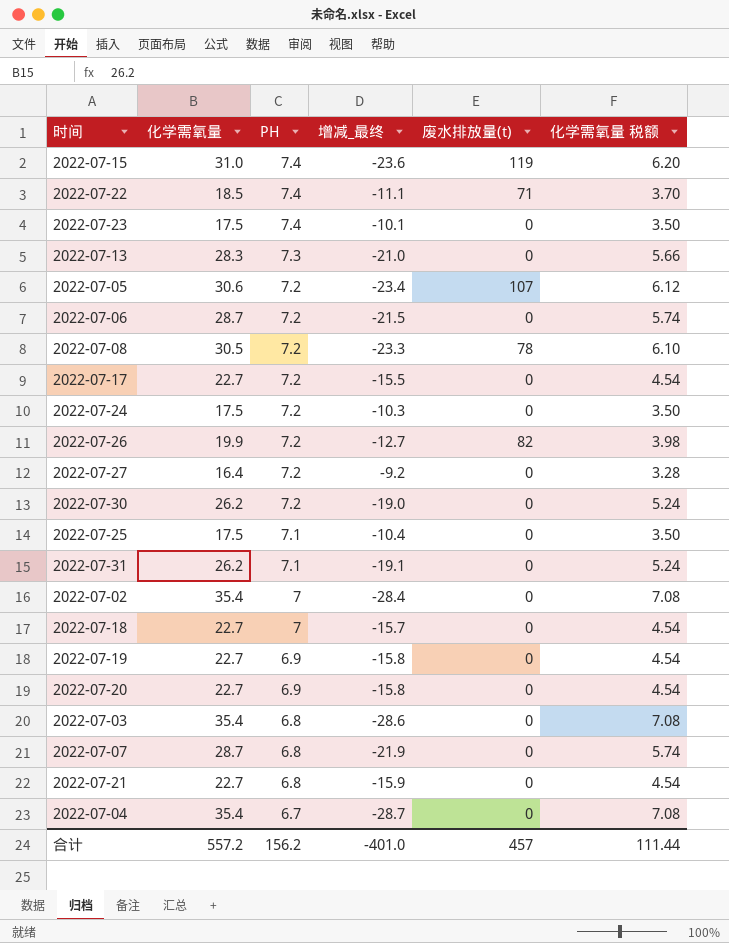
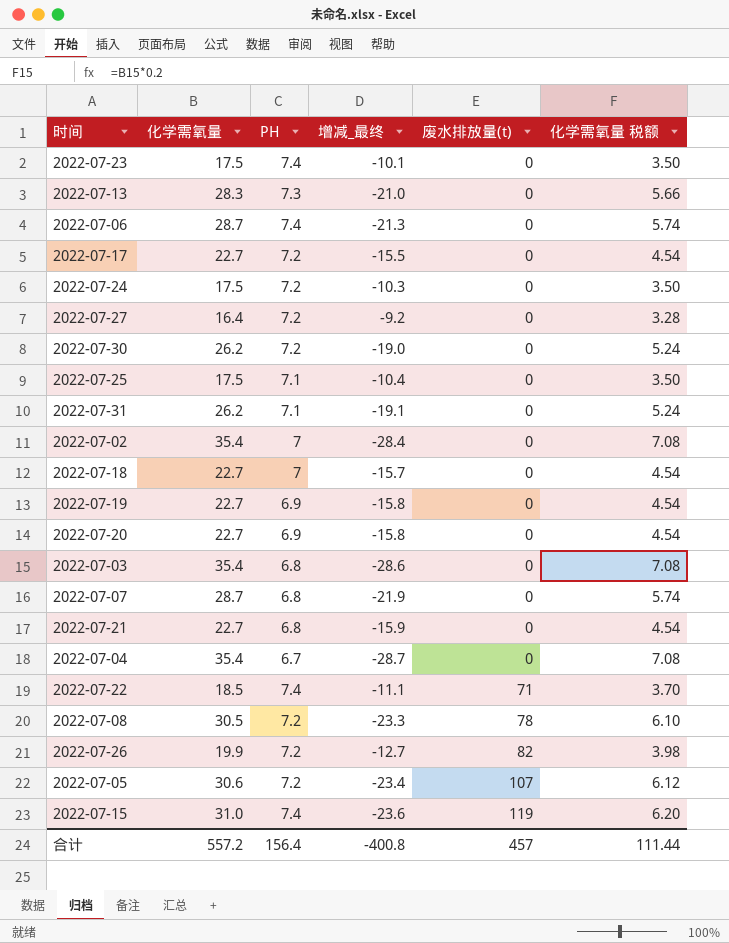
row order: PH descending -> 废水排放量(t) ascending
2022-07-06 | PH: 7.2 -> 7.4
2022-07-06 | 增减_最终: -21.5 -> -21.3
合计 | PH: 156.2 -> 156.4
合计 | 增减_最终: -401.0 -> -400.8

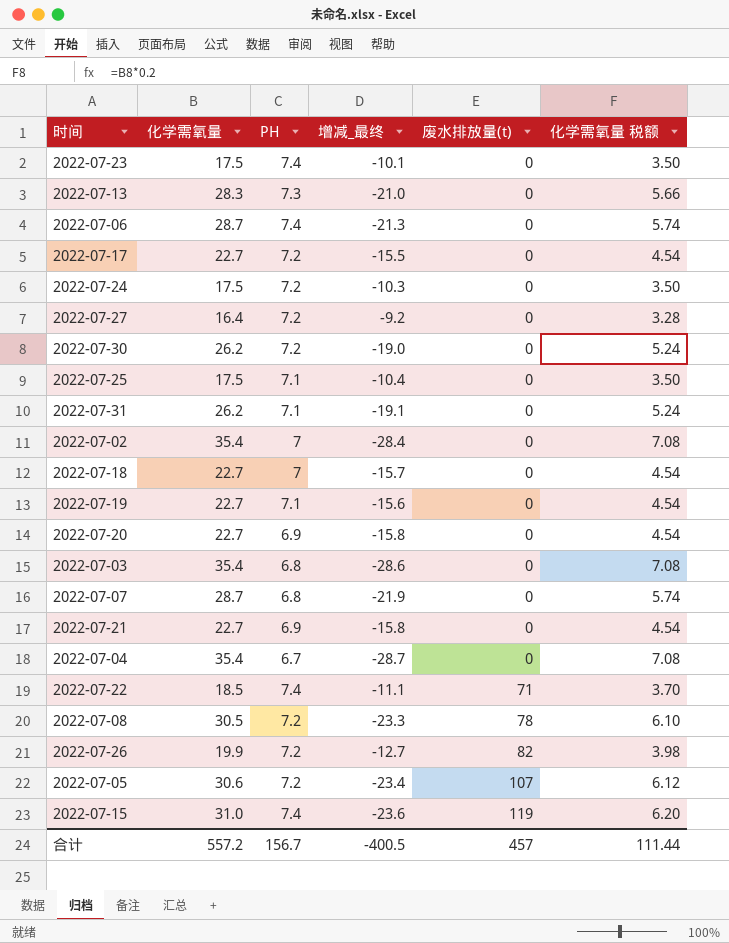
2022-07-19 | PH: 6.9 -> 7.1
2022-07-19 | 增减_最终: -15.8 -> -15.6
2022-07-21 | PH: 6.8 -> 6.9
2022-07-21 | 增减_最终: -15.9 -> -15.8
合计 | PH: 156.4 -> 156.7
合计 | 增减_最终: -400.8 -> -400.5

